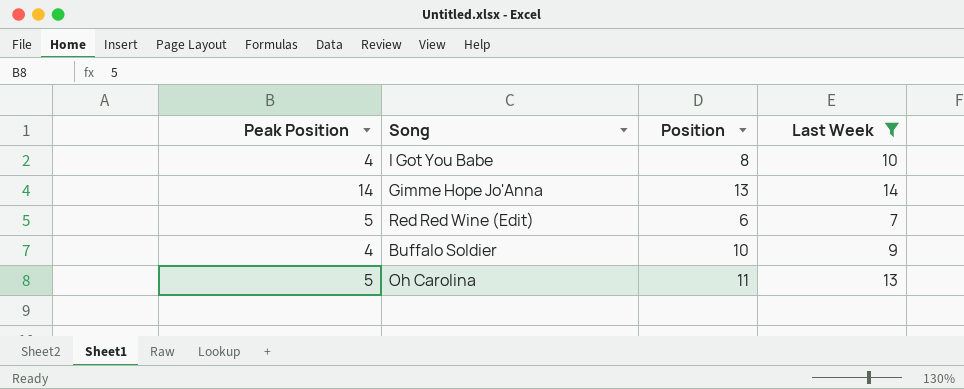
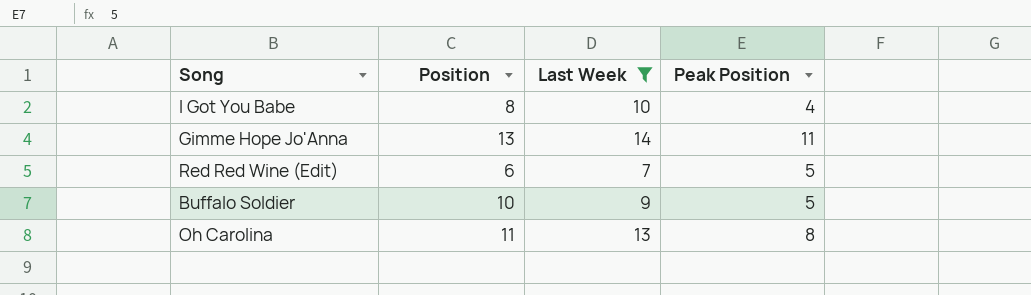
column Peak Position | position: 1 -> 4
Gimme Hope Jo'Anna | Peak Position: 14 -> 11
Buffalo Soldier | Peak Position: 4 -> 5
Oh Carolina | Peak Position: 5 -> 8

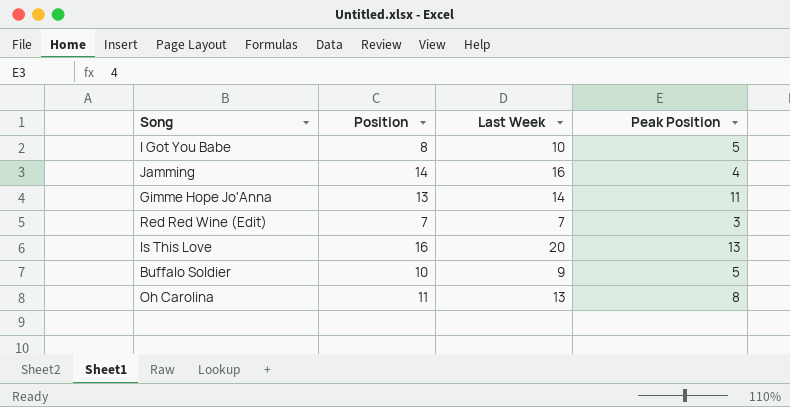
filter: Last Week <= 14 -> none
I Got You Babe | Peak Position: 4 -> 5
Red Red Wine (Edit) | Position: 6 -> 7
Red Red Wine (Edit) | Peak Position: 5 -> 3

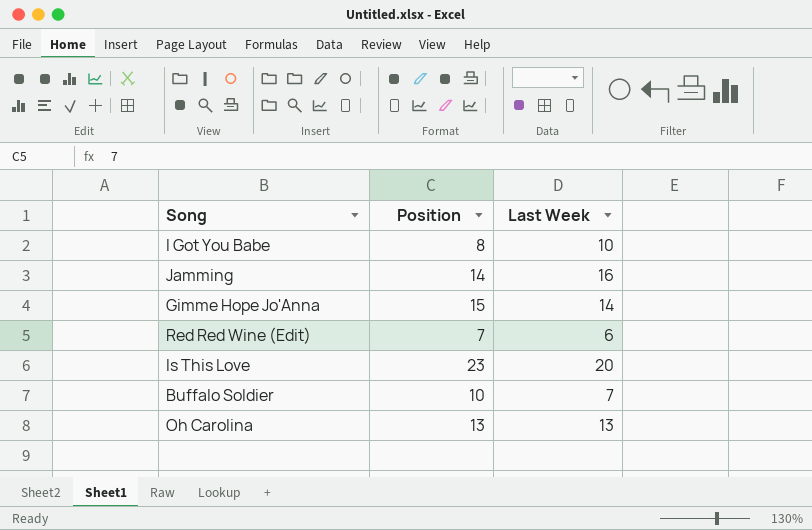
column Peak Position | position: 4 -> none
Gimme Hope Jo'Anna | Position: 13 -> 15
Red Red Wine (Edit) | Last Week: 7 -> 6
Is This Love | Position: 16 -> 23
Buffalo Soldier | Last Week: 9 -> 7
Oh Carolina | Position: 11 -> 13

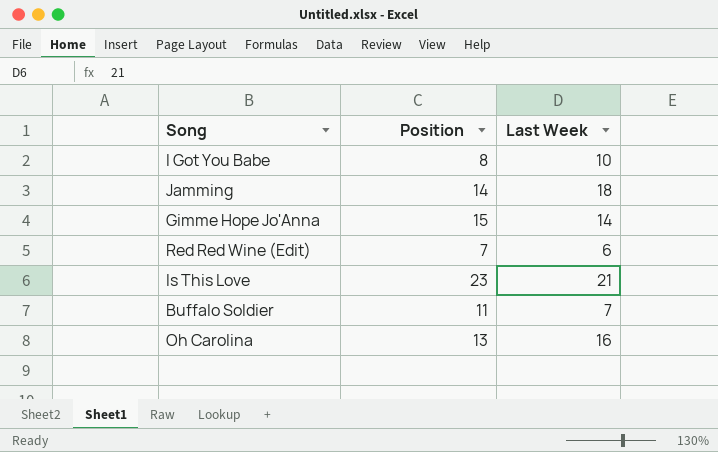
Jamming | Last Week: 16 -> 18
Is This Love | Last Week: 20 -> 21
Buffalo Soldier | Position: 10 -> 11
Oh Carolina | Last Week: 13 -> 16

